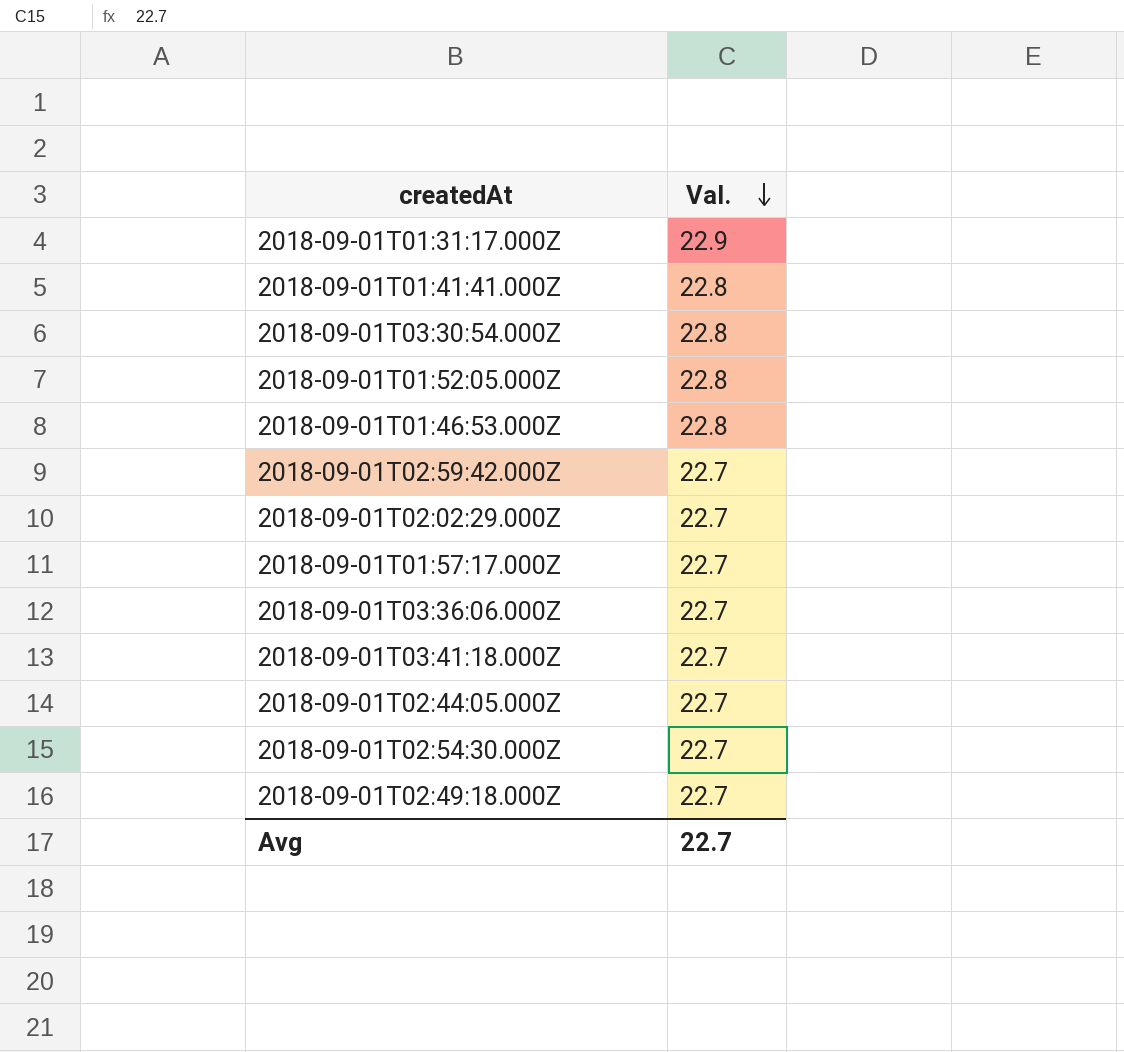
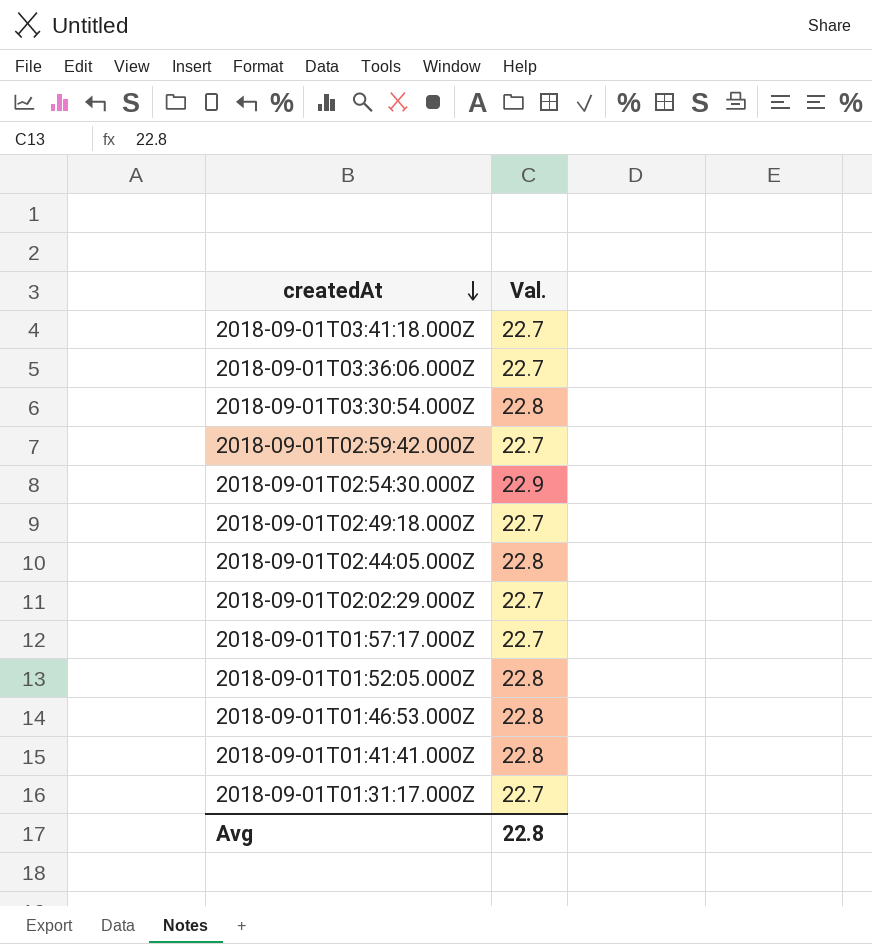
row order: Val. descending -> createdAt descending
2018-09-01T02:54:30.000Z | Val.: 22.7 -> 22.9
2018-09-01T02:44:05.000Z | Val.: 22.7 -> 22.8
2018-09-01T01:31:17.000Z | Val.: 22.9 -> 22.7
Avg | Val.: 22.7 -> 22.8

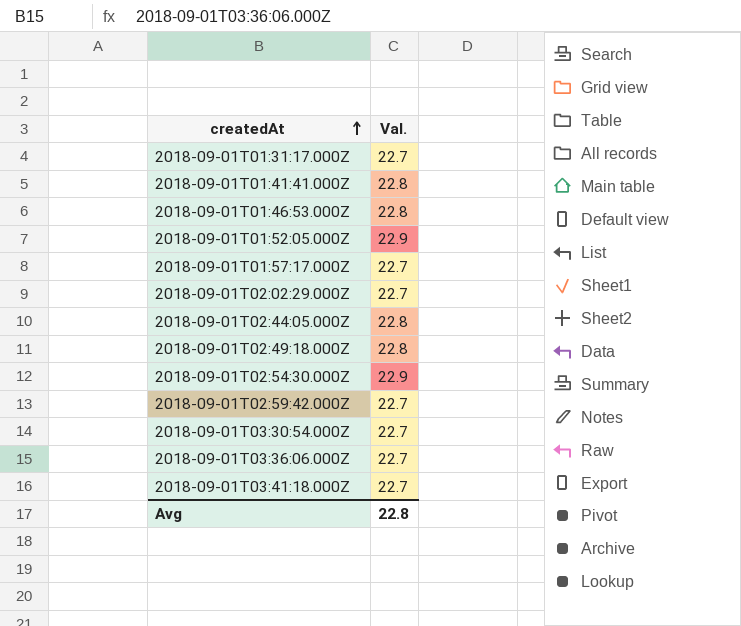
row order: createdAt descending -> createdAt ascending
2018-09-01T01:52:05.000Z | Val.: 22.8 -> 22.9
2018-09-01T02:49:18.000Z | Val.: 22.7 -> 22.8
2018-09-01T03:30:54.000Z | Val.: 22.8 -> 22.7

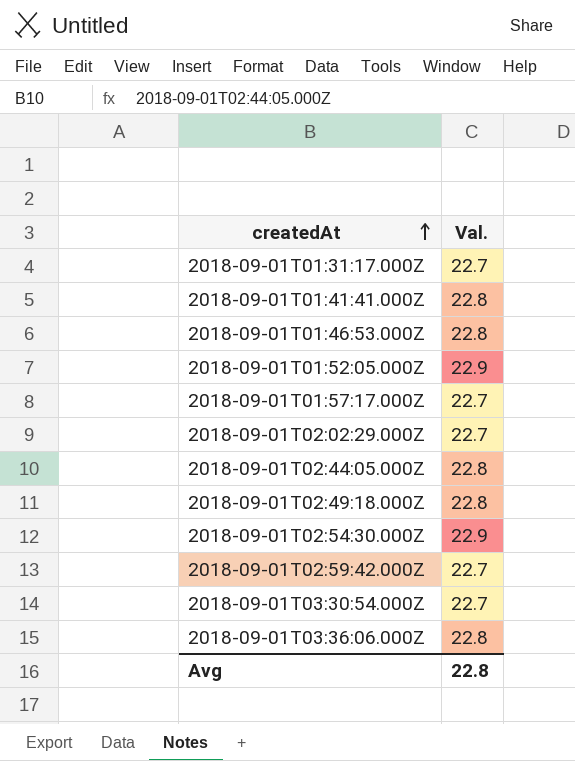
row 2018-09-01T03:41:18.000Z: 22.7 -> none
2018-09-01T03:36:06.000Z | Val.: 22.7 -> 22.8

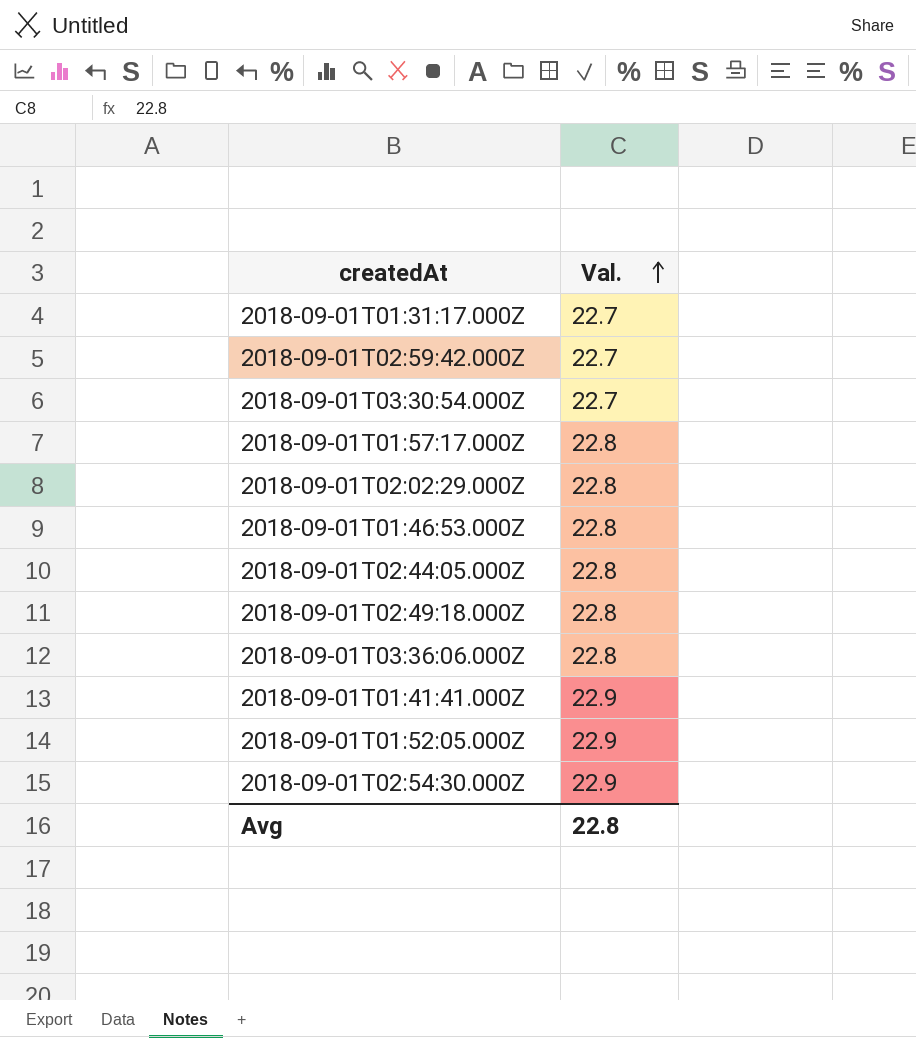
row order: createdAt ascending -> Val. ascending
2018-09-01T01:57:17.000Z | Val.: 22.7 -> 22.8
2018-09-01T02:02:29.000Z | Val.: 22.7 -> 22.8
2018-09-01T01:41:41.000Z | Val.: 22.8 -> 22.9

